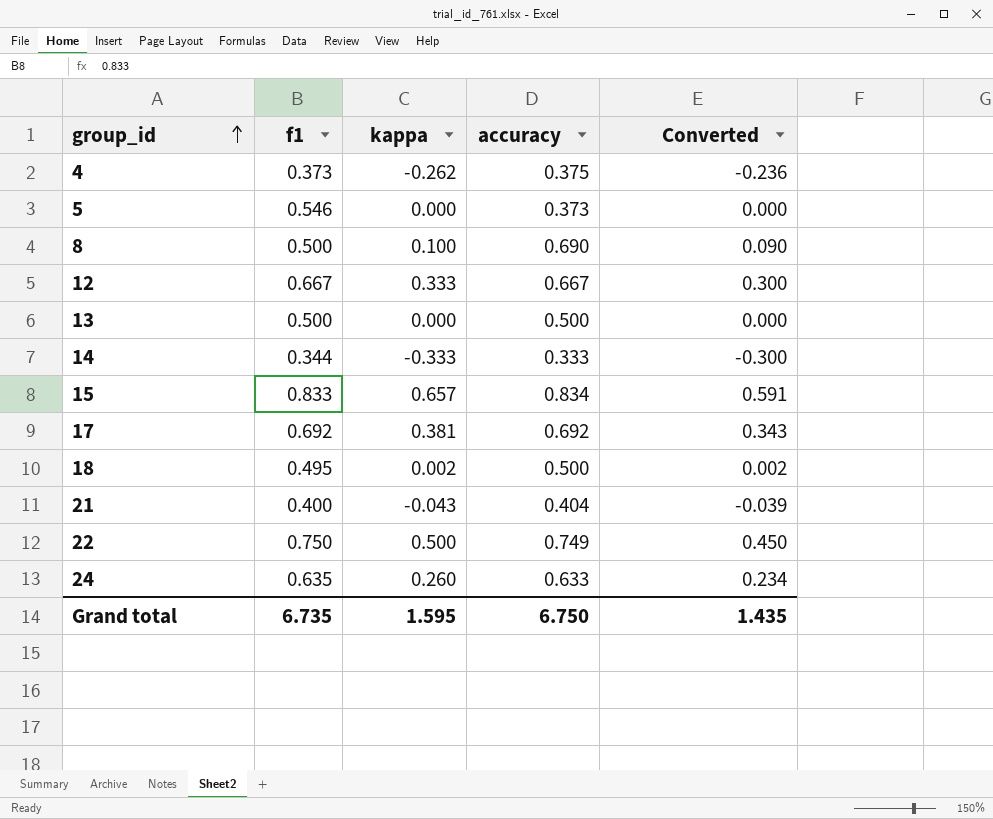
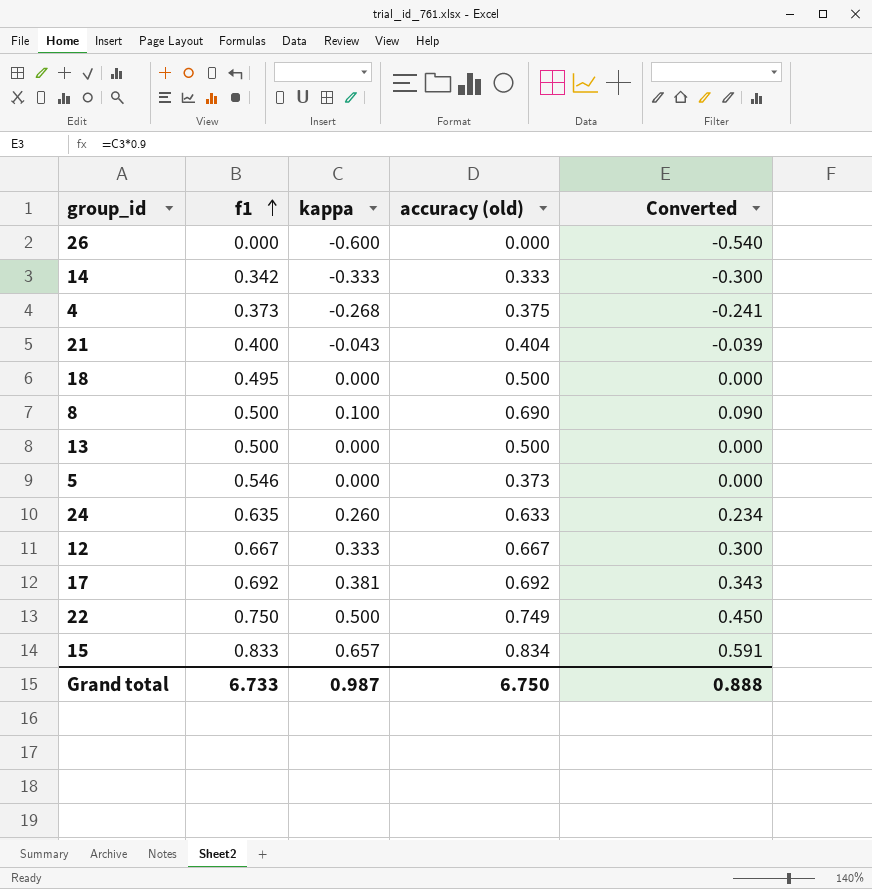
row order: group_id ascending -> f1 ascending
column name: accuracy -> accuracy (old)
row 26: none -> 0.000 | -0.600 | 0.000 | -0.540
14 | f1: 0.344 -> 0.342
4 | kappa: -0.262 -> -0.268
4 | Converted: -0.236 -> -0.241
18 | kappa: 0.002 -> 0.000
18 | Converted: 0.002 -> 0.000
Grand total | f1: 6.735 -> 6.733
Grand total | kappa: 1.595 -> 0.987
Grand total | Converted: 1.435 -> 0.888

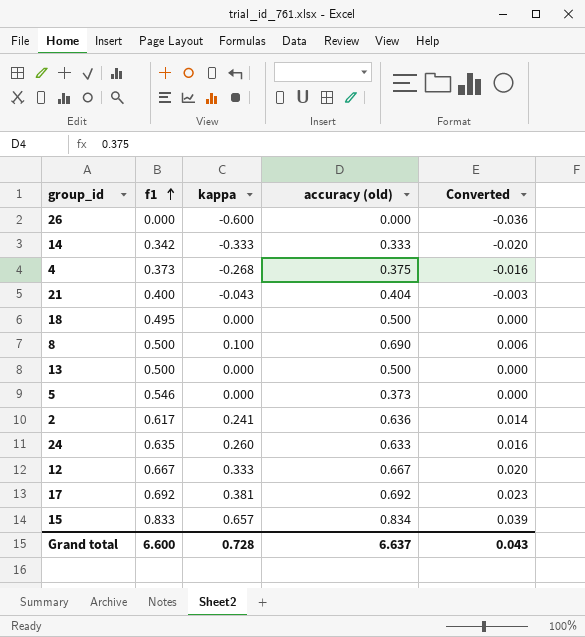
column Converted | formula: [kappa] * 0.9 -> [kappa] * 0.06
row 22: 0.750 | 0.500 | 0.749 | 0.450 -> none
row 2: none -> 0.617 | 0.241 | 0.636 | 0.014
Grand total | f1: 6.733 -> 6.600
Grand total | kappa: 0.987 -> 0.728
Grand total | accuracy (old): 6.750 -> 6.637
Grand total | Converted: 0.888 -> 0.043

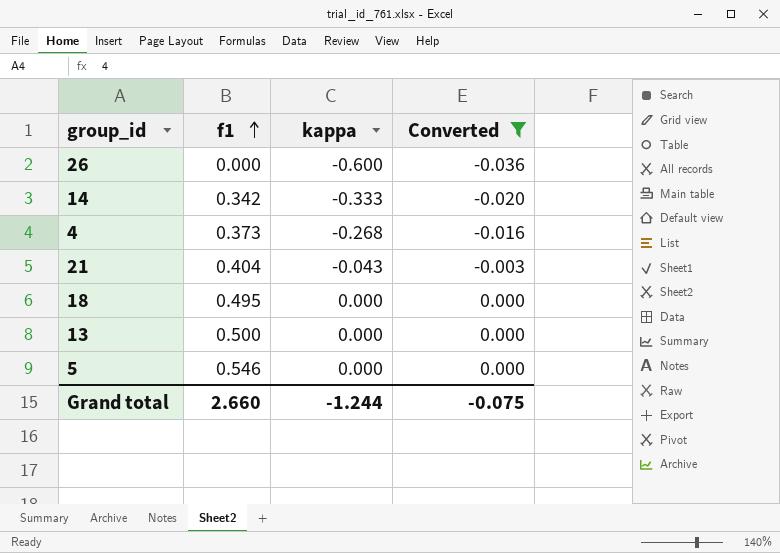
filter: none -> Converted <= 0.000
column accuracy (old) | position: 4 -> none
21 | f1: 0.400 -> 0.404
Grand total | f1: 6.600 -> 2.660
Grand total | kappa: 0.728 -> -1.244
Grand total | Converted: 0.043 -> -0.075

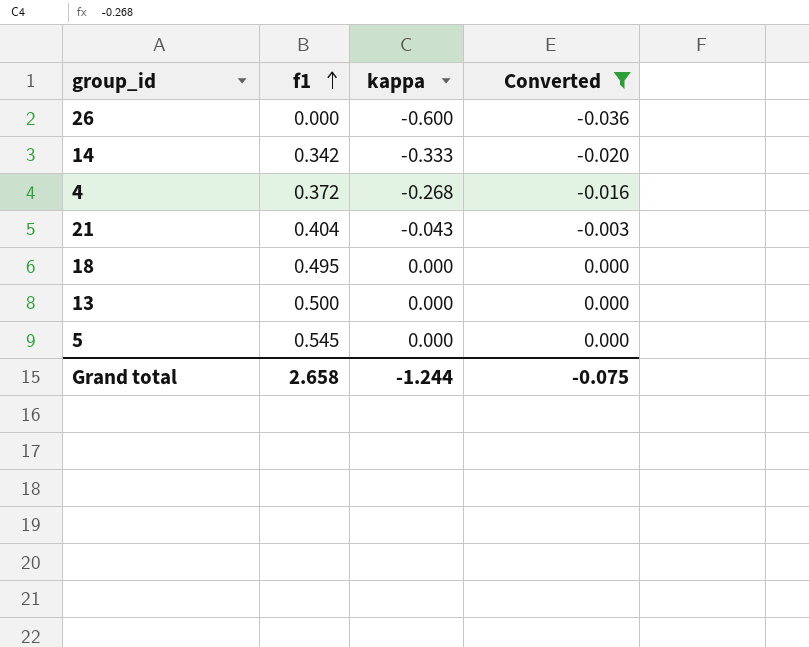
4 | f1: 0.373 -> 0.372
5 | f1: 0.546 -> 0.545
Grand total | f1: 2.660 -> 2.658

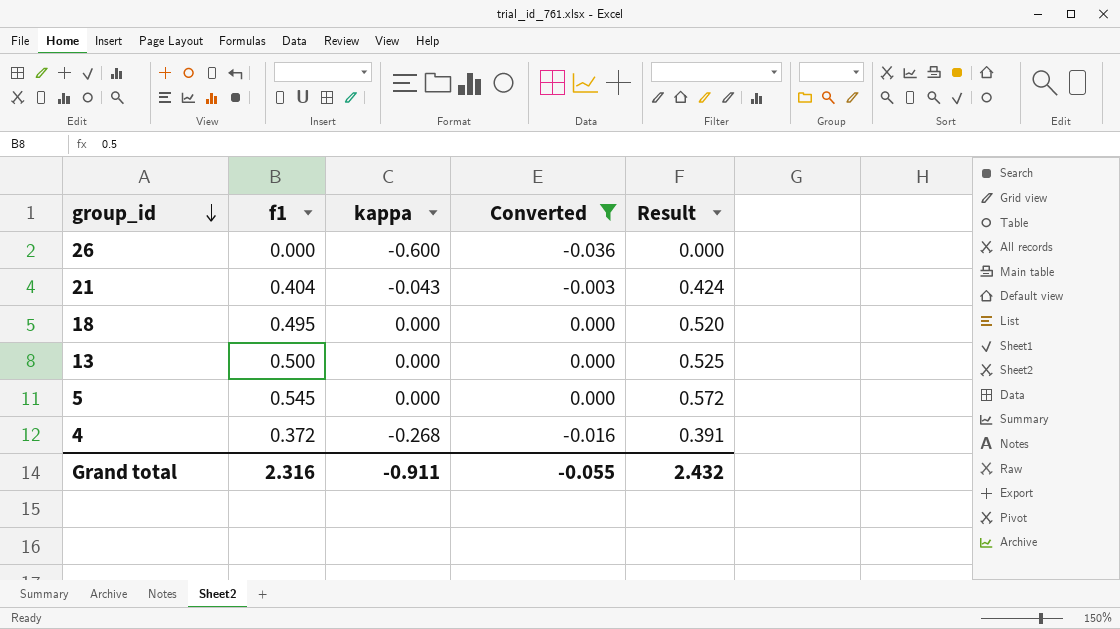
row order: f1 ascending -> group_id descending
column Result | formula: none -> [f1] * 1.05
row 14: 0.342 | -0.333 | -0.020 -> none
Grand total | f1: 2.658 -> 2.316
Grand total | kappa: -1.244 -> -0.911
Grand total | Converted: -0.075 -> -0.055

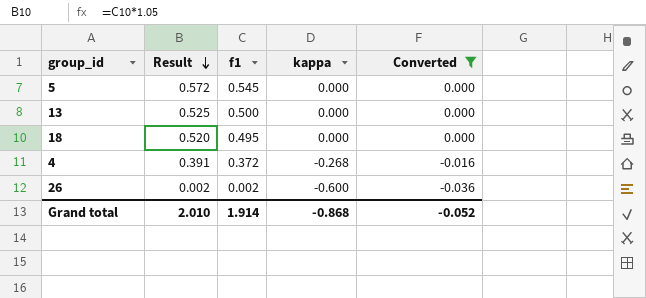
row order: group_id descending -> Result descending
column Result | position: 5 -> 2
row 21: 0.404 | -0.043 | -0.003 | 0.424 -> none
26 | Result: 0.000 -> 0.002
26 | f1: 0.000 -> 0.002
Grand total | Result: 2.432 -> 2.010
Grand total | f1: 2.316 -> 1.914
Grand total | kappa: -0.911 -> -0.868
Grand total | Converted: -0.055 -> -0.052

